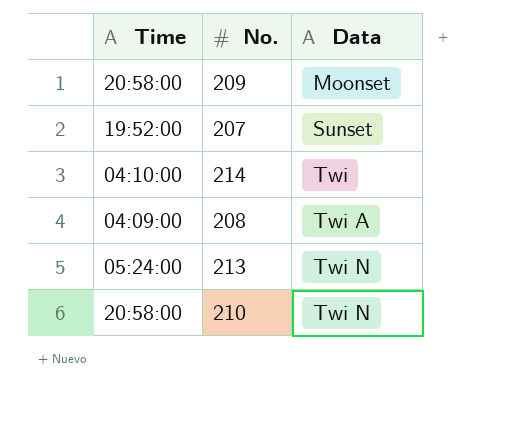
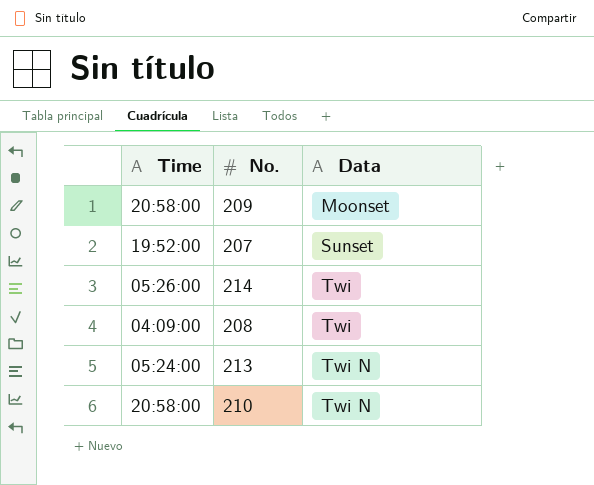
214 | Time: 04:10:00 -> 05:26:00
208 | Data: Twi A -> Twi

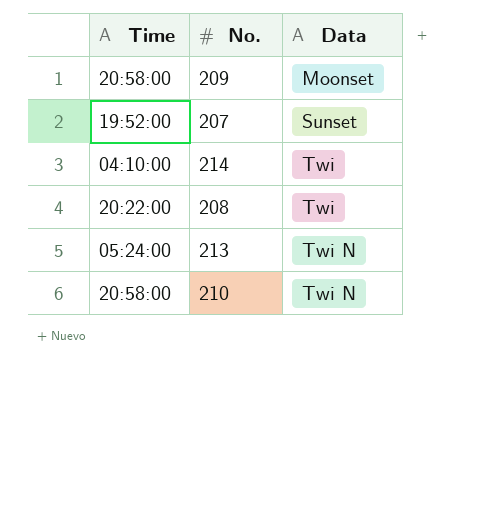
214 | Time: 05:26:00 -> 04:10:00
208 | Time: 04:09:00 -> 20:22:00

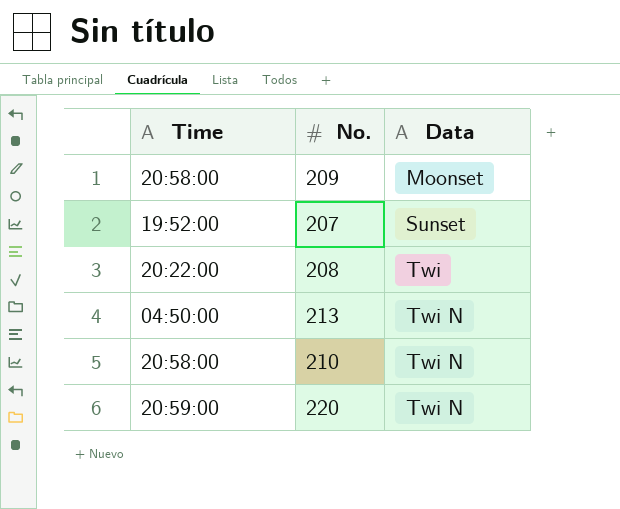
row 214: 04:10:00 | Twi -> none
213 | Time: 05:24:00 -> 04:50:00
row 220: none -> 20:59:00 | Twi N

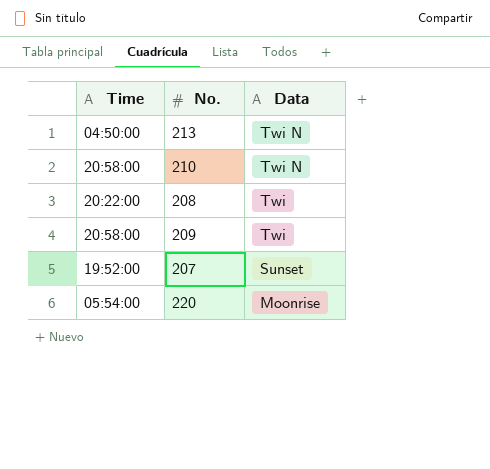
row order: Data ascending -> Data descending
209 | Data: Moonset -> Twi
220 | Time: 20:59:00 -> 05:54:00
220 | Data: Twi N -> Moonrise

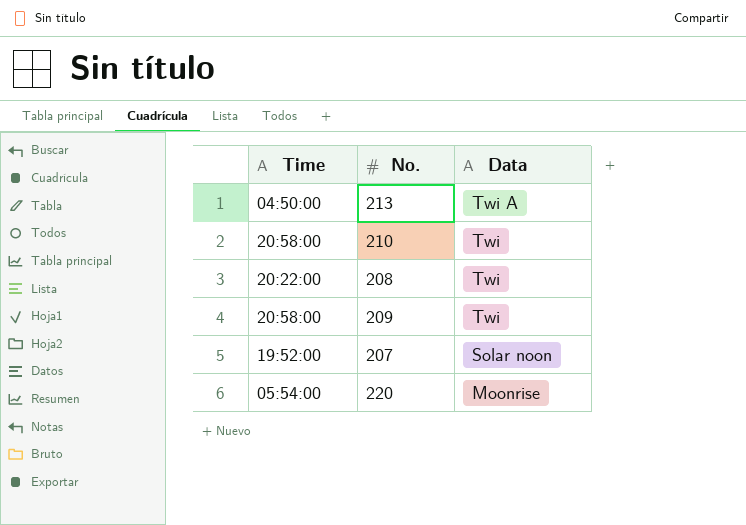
213 | Data: Twi N -> Twi A
210 | Data: Twi N -> Twi
207 | Data: Sunset -> Solar noon

